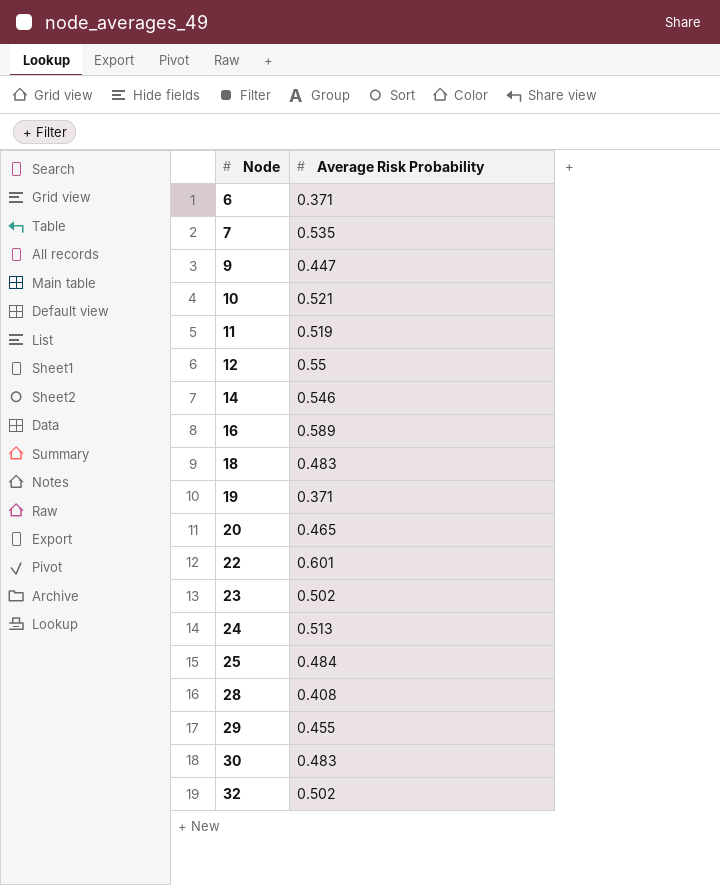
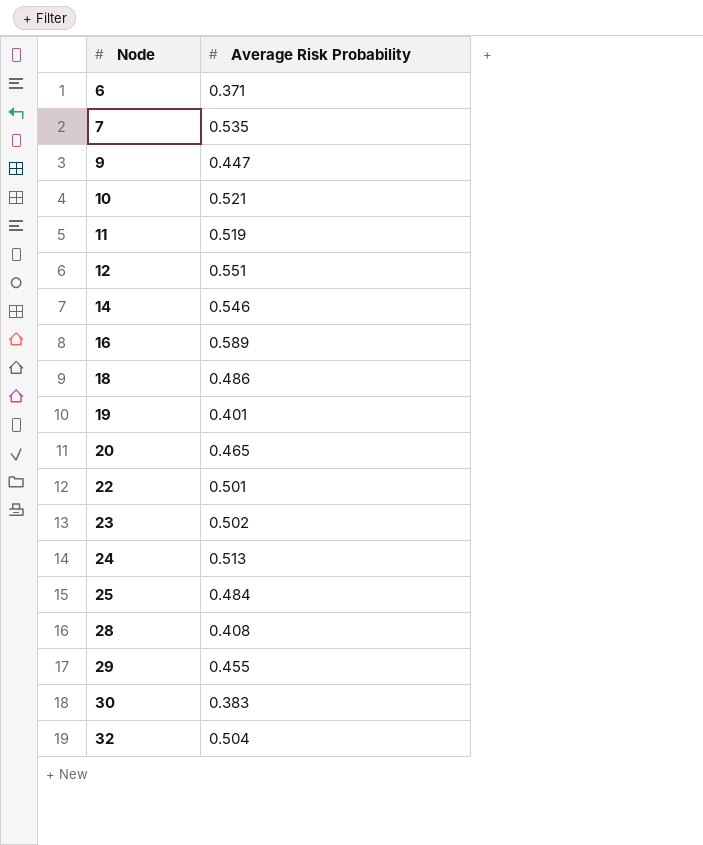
12 | Average Risk Probability: 0.55 -> 0.551
18 | Average Risk Probability: 0.483 -> 0.486
19 | Average Risk Probability: 0.371 -> 0.401
22 | Average Risk Probability: 0.601 -> 0.501
30 | Average Risk Probability: 0.483 -> 0.383
32 | Average Risk Probability: 0.502 -> 0.504

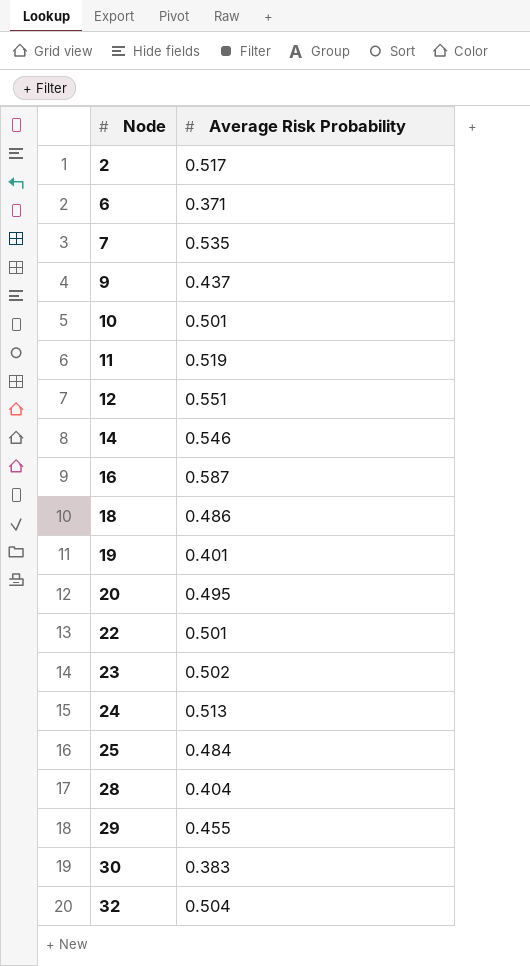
row 2: none -> 0.517
9 | Average Risk Probability: 0.447 -> 0.437
10 | Average Risk Probability: 0.521 -> 0.501
16 | Average Risk Probability: 0.589 -> 0.587
20 | Average Risk Probability: 0.465 -> 0.495
28 | Average Risk Probability: 0.408 -> 0.404

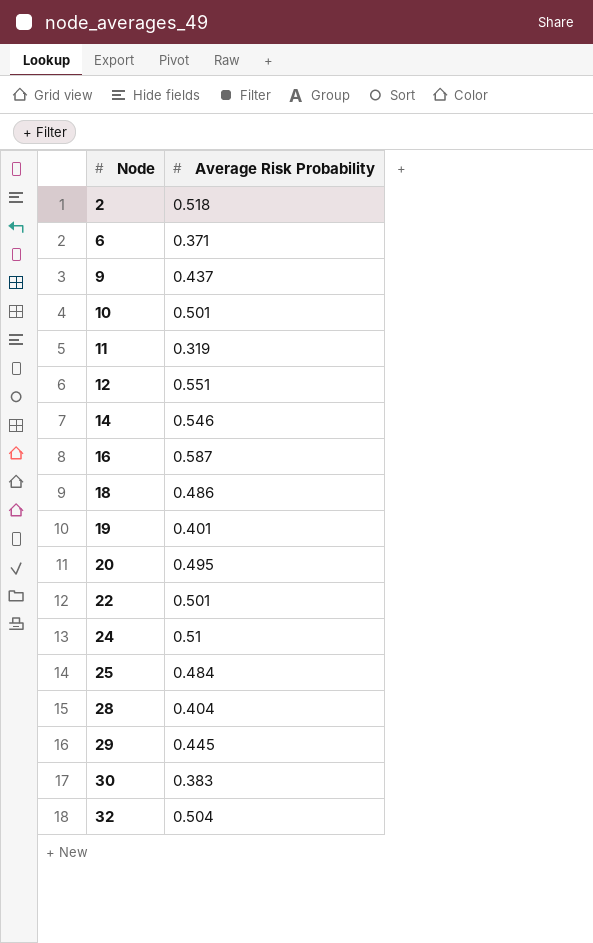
row 7: 0.535 -> none
row 23: 0.502 -> none
2 | Average Risk Probability: 0.517 -> 0.518
11 | Average Risk Probability: 0.519 -> 0.319
24 | Average Risk Probability: 0.513 -> 0.51
29 | Average Risk Probability: 0.455 -> 0.445

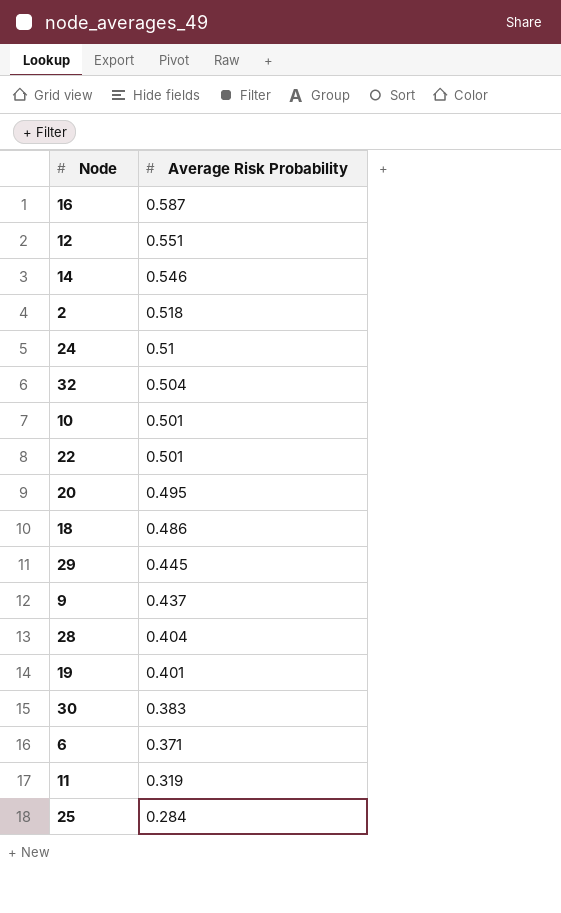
row order: Node ascending -> Average Risk Probability descending
25 | Average Risk Probability: 0.484 -> 0.284

